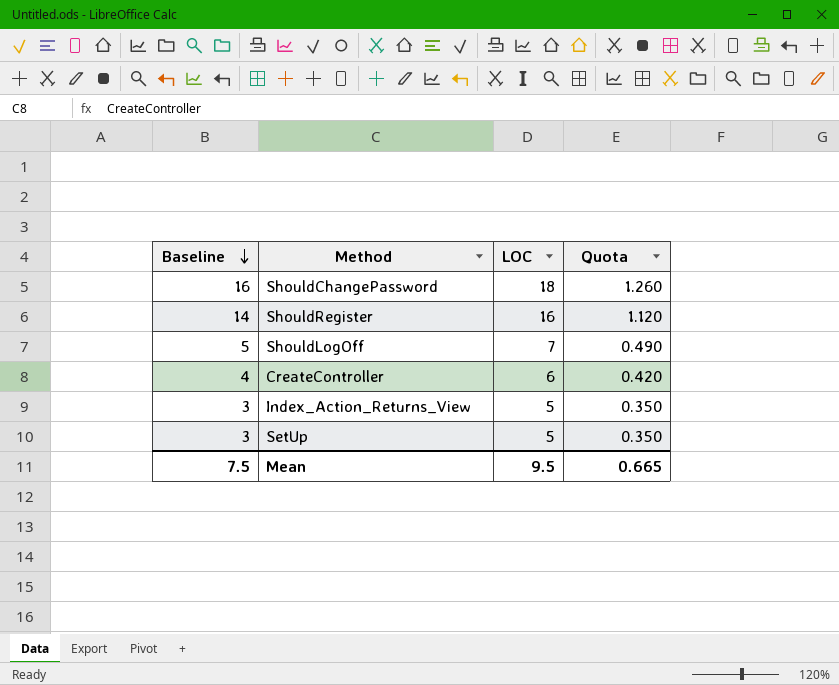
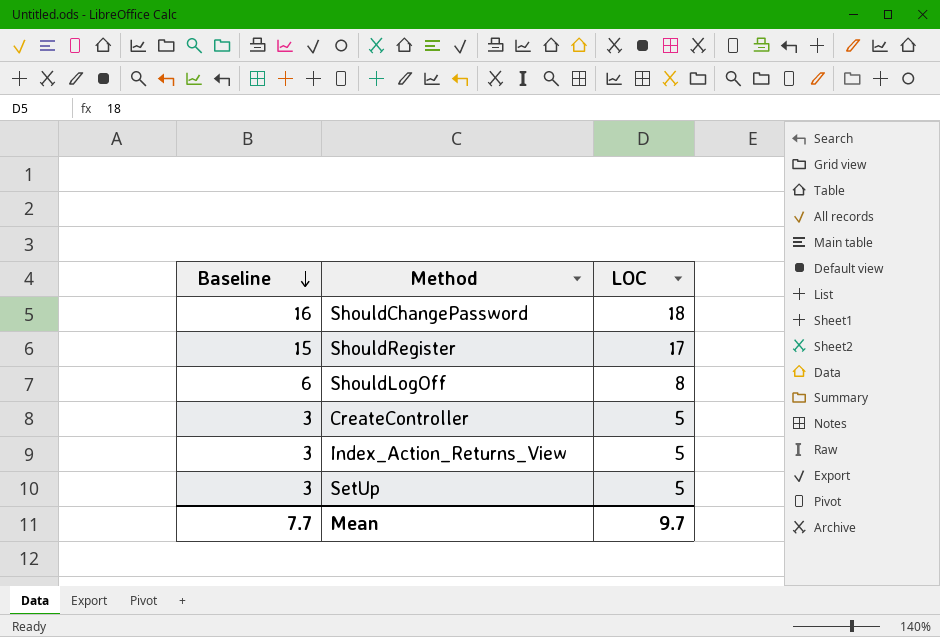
column Quota | formula: [LOC] * 0.07 -> none
ShouldRegister | Baseline: 14 -> 15
ShouldRegister | LOC: 16 -> 17
ShouldLogOff | Baseline: 5 -> 6
ShouldLogOff | LOC: 7 -> 8
CreateController | Baseline: 4 -> 3
CreateController | LOC: 6 -> 5
Mean | Baseline: 7.5 -> 7.7
Mean | LOC: 9.5 -> 9.7

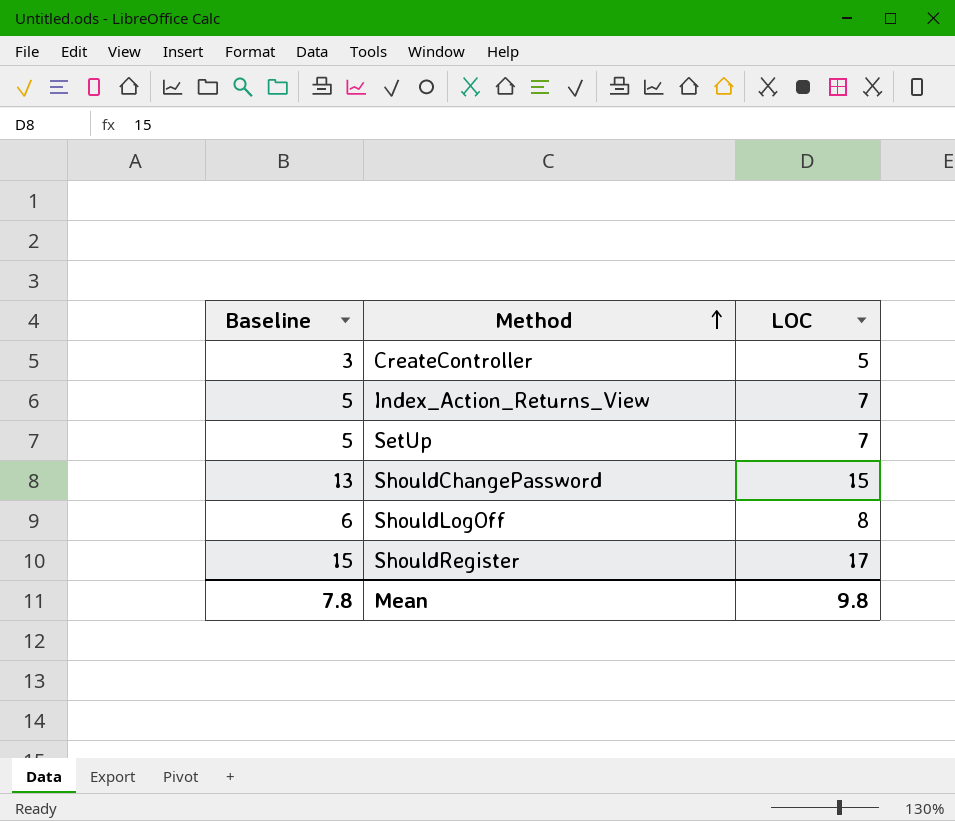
row order: Baseline descending -> Method ascending
Index_Action_Returns_View | Baseline: 3 -> 5
Index_Action_Returns_View | LOC: 5 -> 7
SetUp | Baseline: 3 -> 5
SetUp | LOC: 5 -> 7
ShouldChangePassword | Baseline: 16 -> 13
ShouldChangePassword | LOC: 18 -> 15
Mean | Baseline: 7.7 -> 7.8
Mean | LOC: 9.7 -> 9.8

